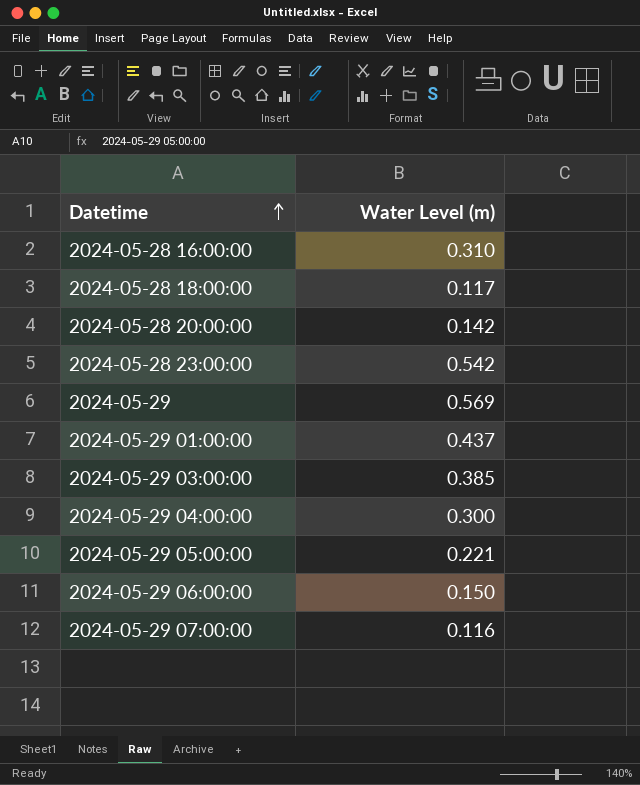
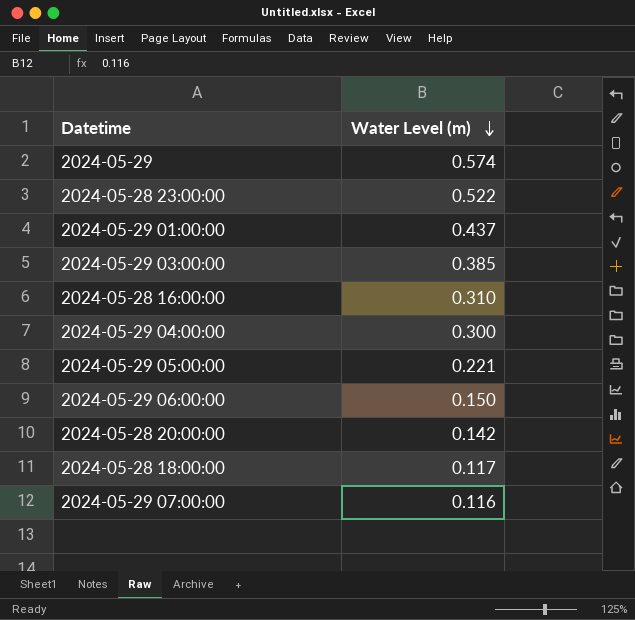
row order: Datetime ascending -> Water Level (m) descending
2024-05-29 | Water Level (m): 0.569 -> 0.574
2024-05-28 23:00:00 | Water Level (m): 0.542 -> 0.522

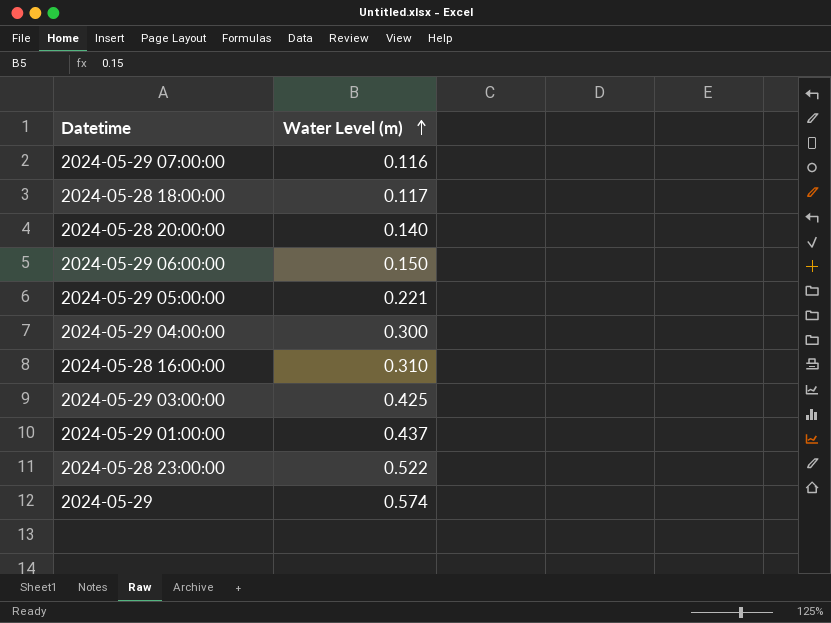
row order: Water Level (m) descending -> Water Level (m) ascending
2024-05-28 20:00:00 | Water Level (m): 0.142 -> 0.140
2024-05-29 03:00:00 | Water Level (m): 0.385 -> 0.425

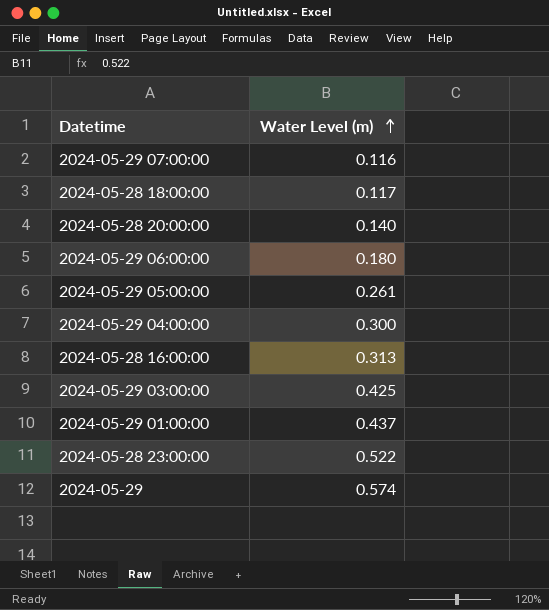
2024-05-29 06:00:00 | Water Level (m): 0.150 -> 0.180
2024-05-29 05:00:00 | Water Level (m): 0.221 -> 0.261
2024-05-28 16:00:00 | Water Level (m): 0.310 -> 0.313

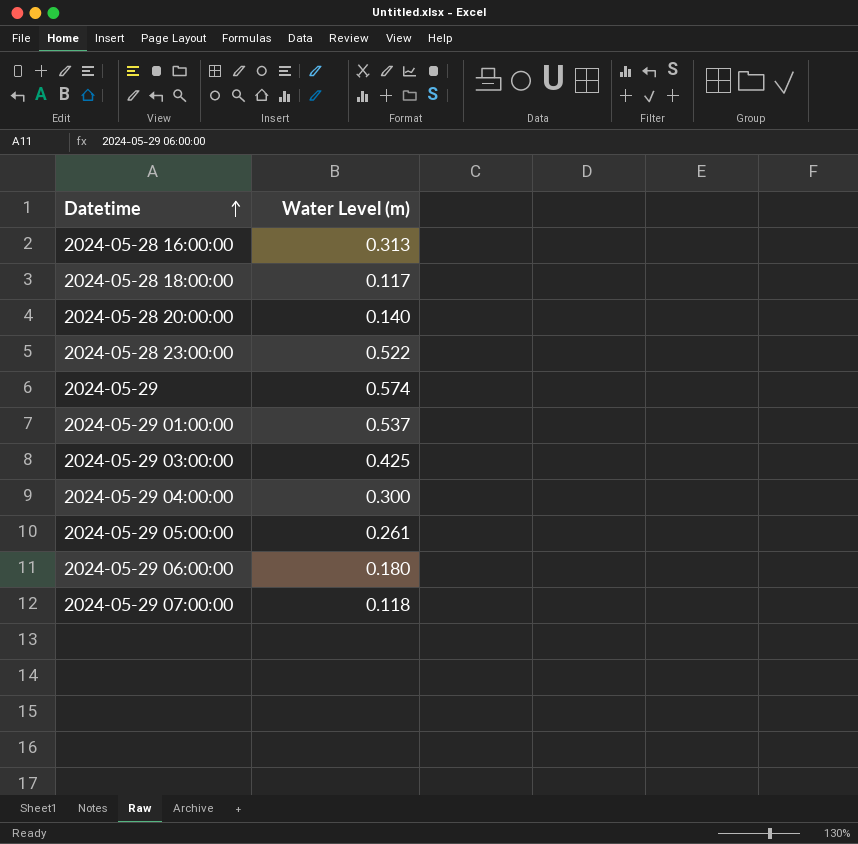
row order: Water Level (m) ascending -> Datetime ascending
2024-05-29 01:00:00 | Water Level (m): 0.437 -> 0.537
2024-05-29 07:00:00 | Water Level (m): 0.116 -> 0.118

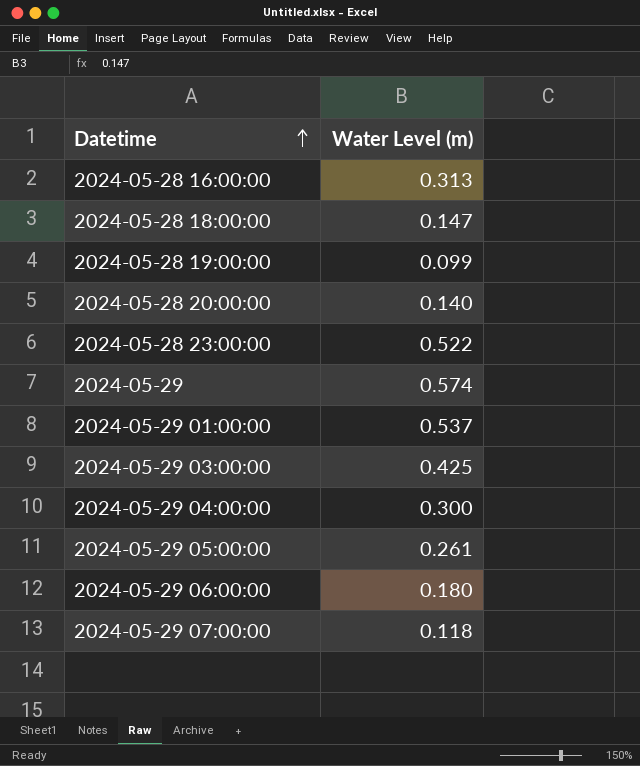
2024-05-28 18:00:00 | Water Level (m): 0.117 -> 0.147
row 2024-05-28 19:00:00: none -> 0.099

